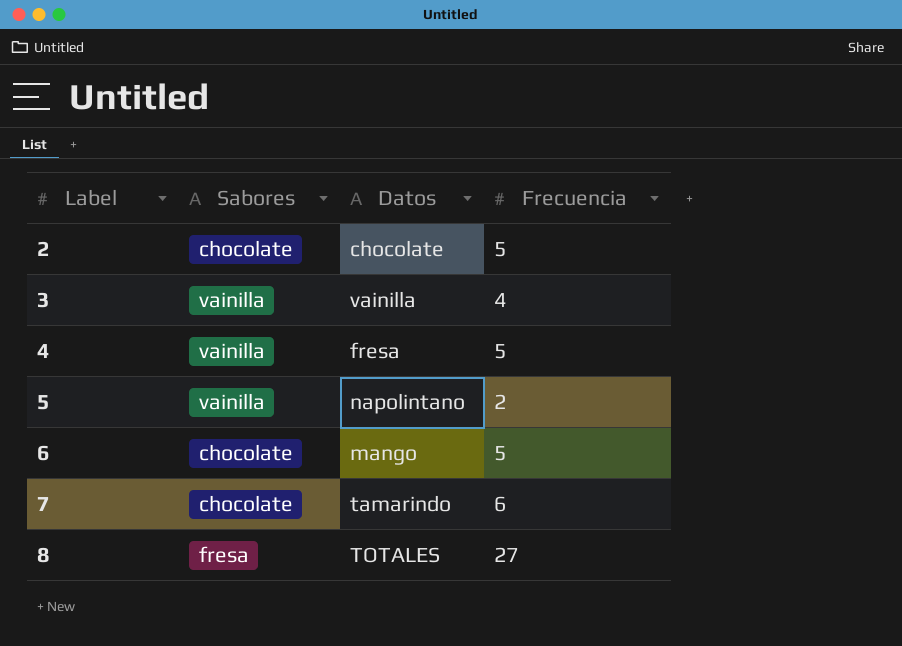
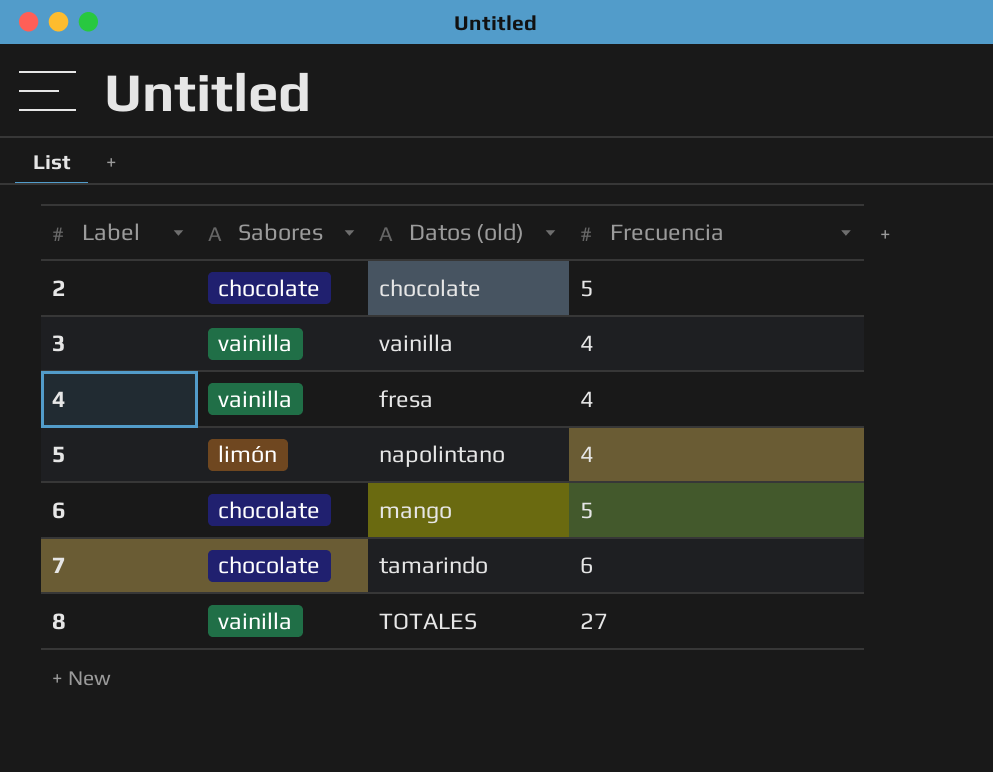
column name: Datos -> Datos (old)
4 | Frecuencia: 5 -> 4
5 | Sabores: vainilla -> limón
5 | Frecuencia: 2 -> 4
8 | Sabores: fresa -> vainilla

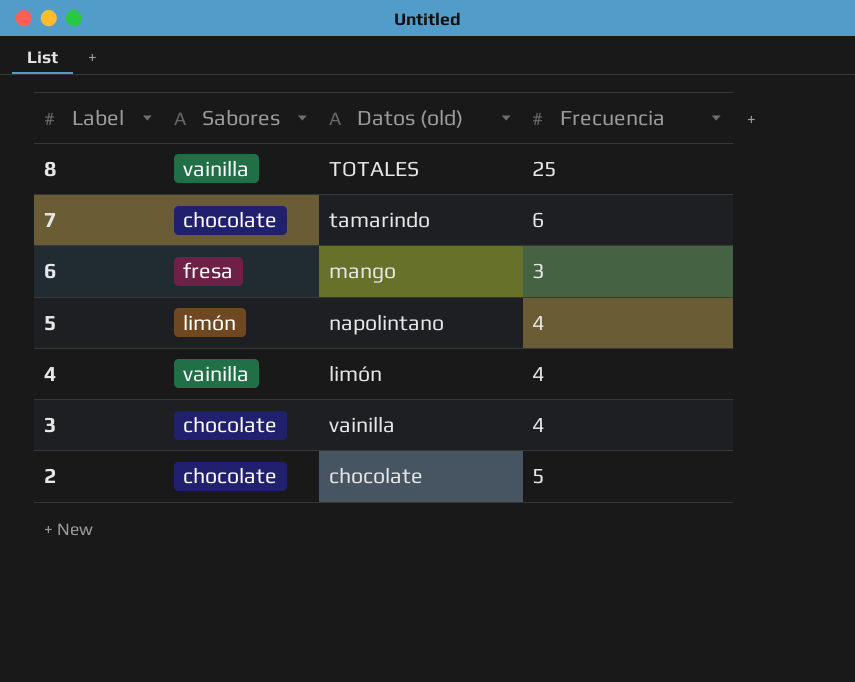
row order: Label ascending -> Label descending
8 | Frecuencia: 27 -> 25
6 | Sabores: chocolate -> fresa
6 | Frecuencia: 5 -> 3
4 | Datos (old): fresa -> limón
3 | Sabores: vainilla -> chocolate

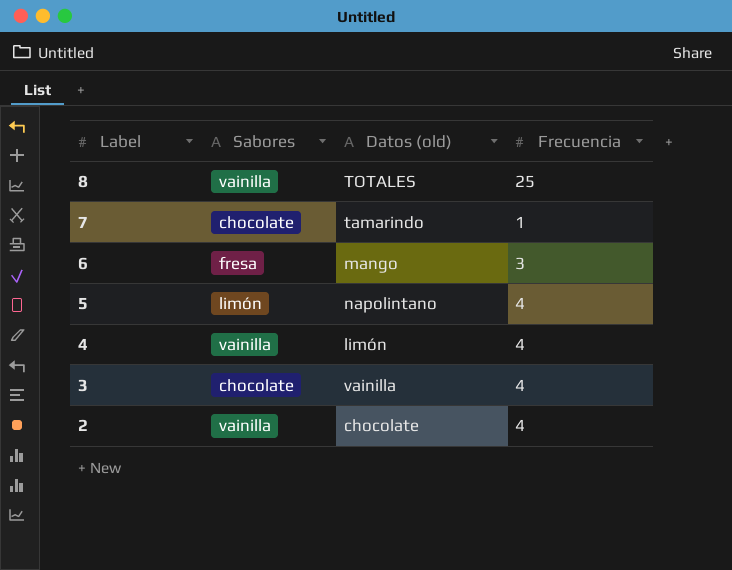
7 | Frecuencia: 6 -> 1
2 | Sabores: chocolate -> vainilla
2 | Frecuencia: 5 -> 4

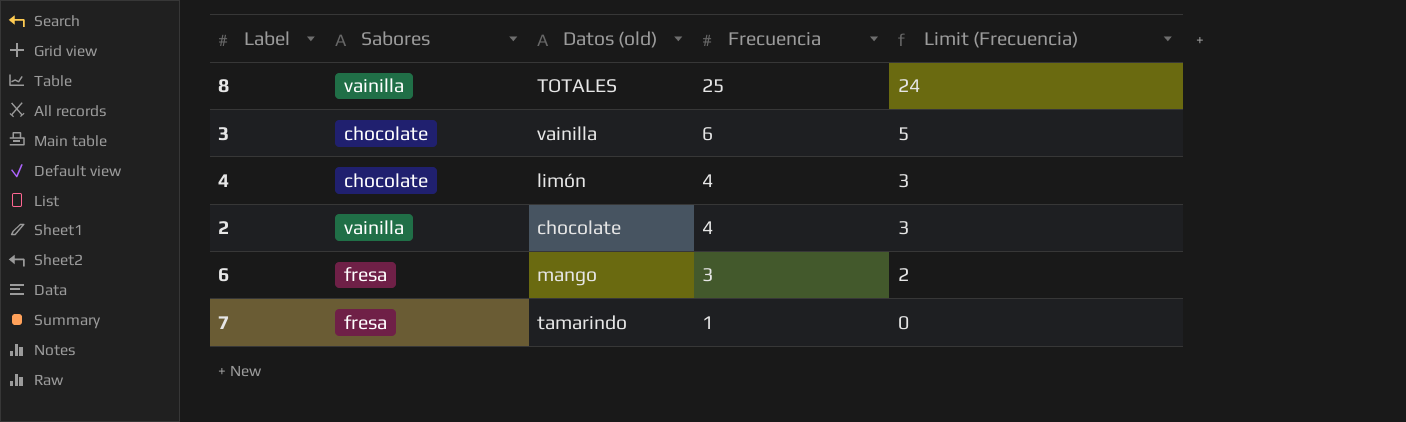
row order: Label descending -> Frecuencia descending
column Limit (Frecuencia) | formula: none -> [Frecuencia] - 1
row 5: limón | napolintano | 4 -> none
3 | Frecuencia: 4 -> 6
4 | Sabores: vainilla -> chocolate
7 | Sabores: chocolate -> fresa

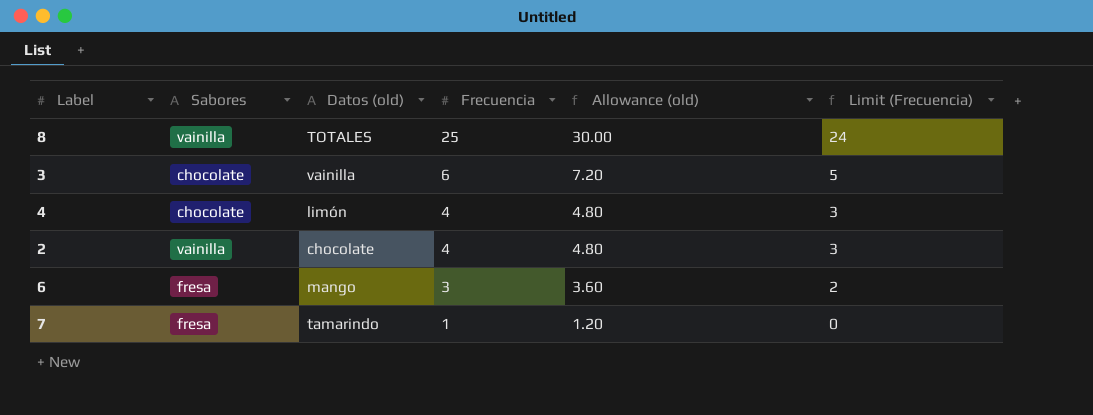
column Allowance (old) | formula: none -> [Frecuencia] * 1.2

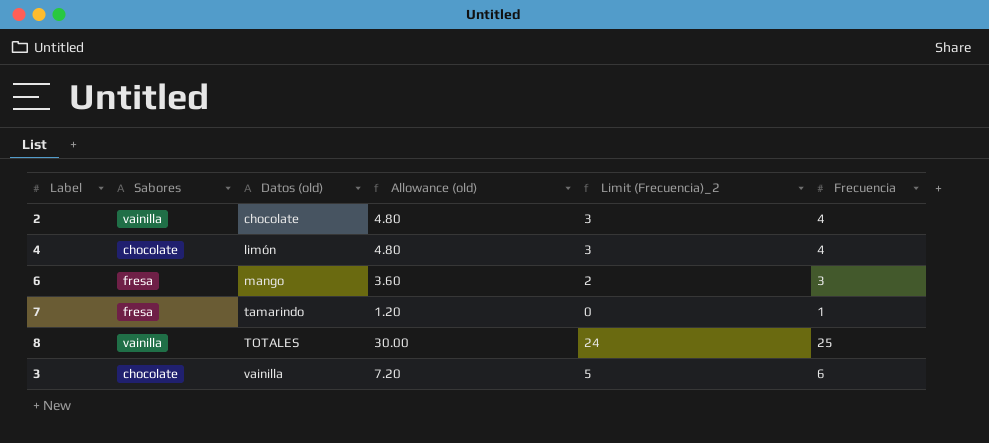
row order: Frecuencia descending -> Datos (old) ascending
column name: Limit (Frecuencia) -> Limit (Frecuencia)_2
column Frecuencia | position: 4 -> 6

